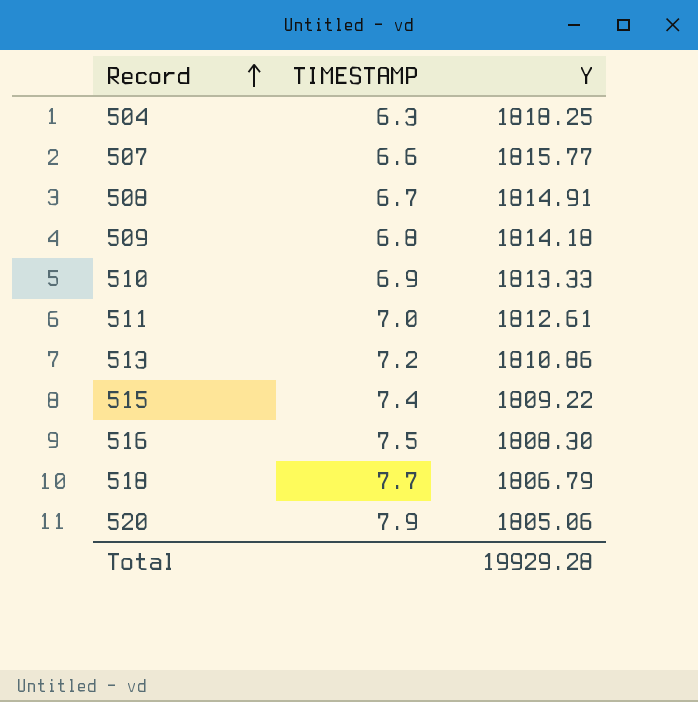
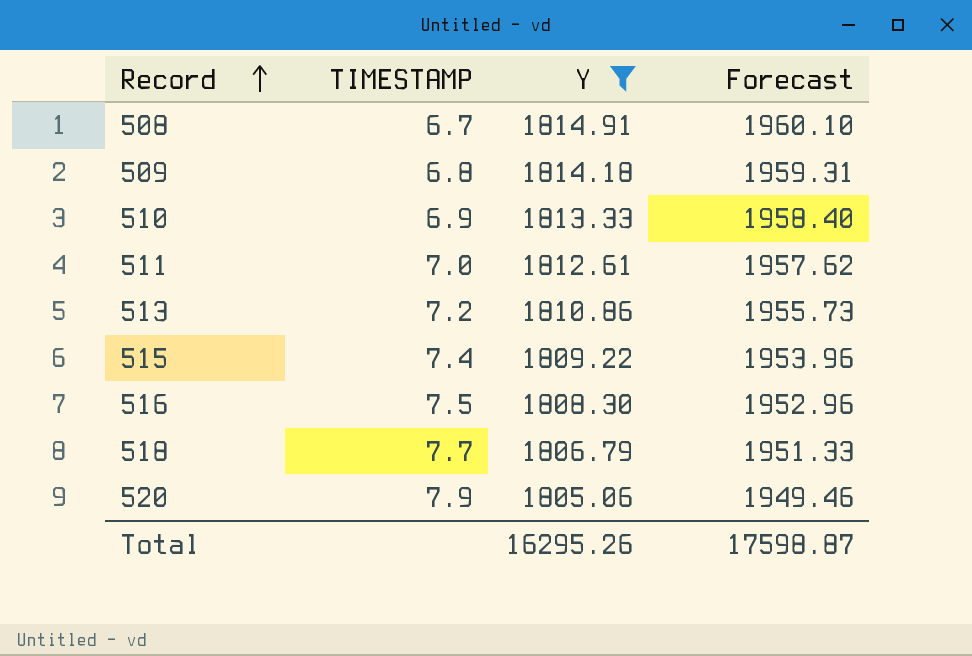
filter: none -> Y <= 1814.91
column Forecast | formula: none -> [Y] * 1.08
Total | Y: 19929.28 -> 16295.26

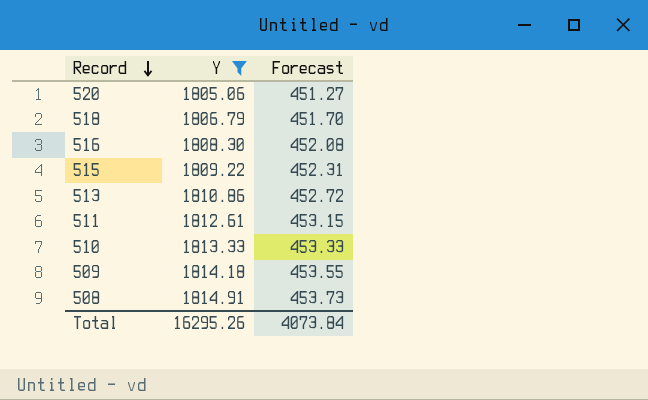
row order: Record ascending -> Record descending
column TIMESTAMP | position: 2 -> none
column Forecast | formula: [Y] * 1.08 -> [Y] * 0.25
Total | Forecast: 17598.87 -> 4073.84

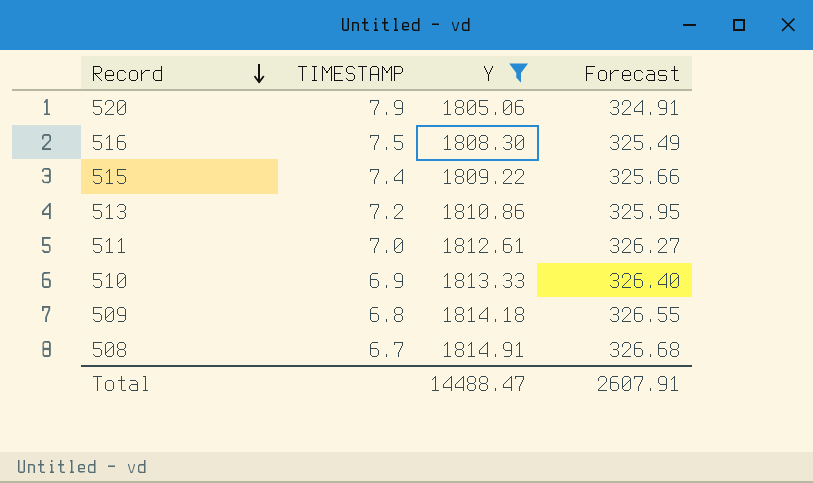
column TIMESTAMP | position: none -> 2
column Forecast | formula: [Y] * 0.25 -> [Y] * 0.18
row 518: 1806.79 | 451.70 -> none
Total | Y: 16295.26 -> 14488.47
Total | Forecast: 4073.84 -> 2607.91

